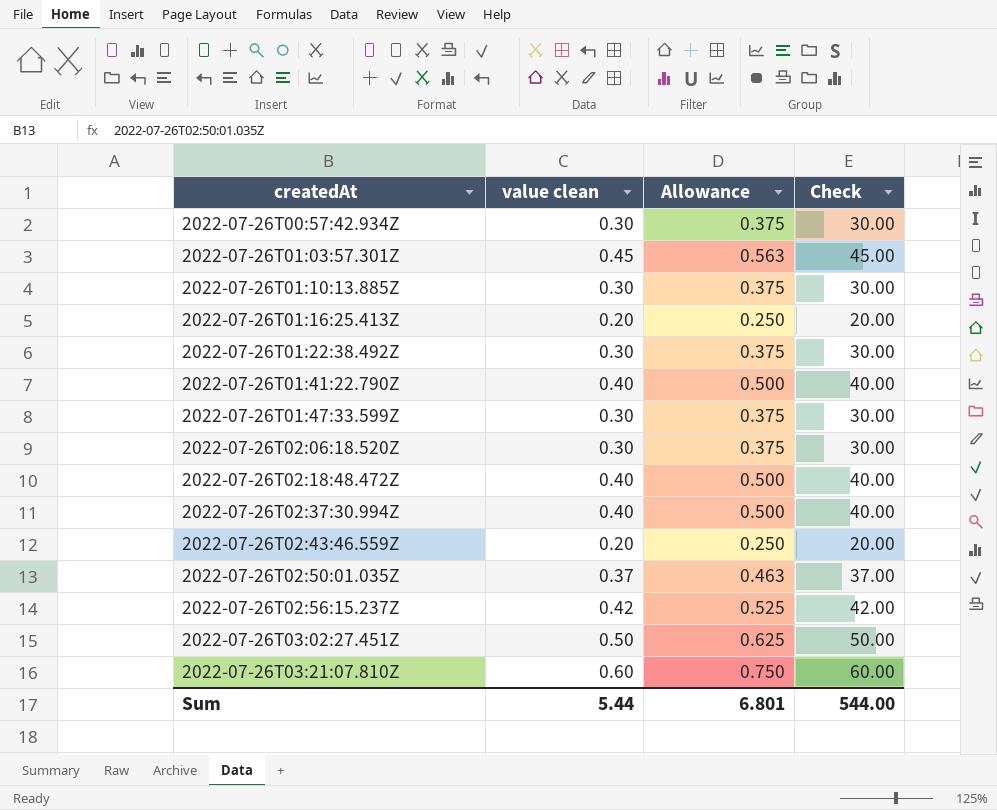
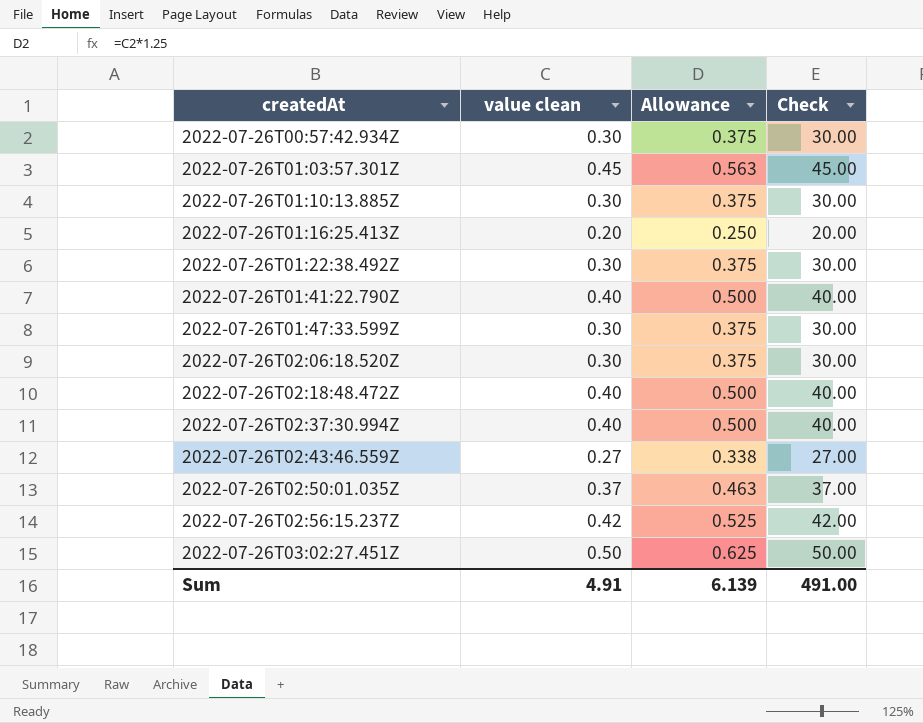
row 2022-07-26T03:21:07.810Z: 0.60 | 0.750 | 60.00 -> none
2022-07-26T02:43:46.559Z | value clean: 0.20 -> 0.27
2022-07-26T02:43:46.559Z | Allowance: 0.250 -> 0.338
2022-07-26T02:43:46.559Z | Check: 20.00 -> 27.00
Sum | value clean: 5.44 -> 4.91
Sum | Allowance: 6.801 -> 6.139
Sum | Check: 544.00 -> 491.00

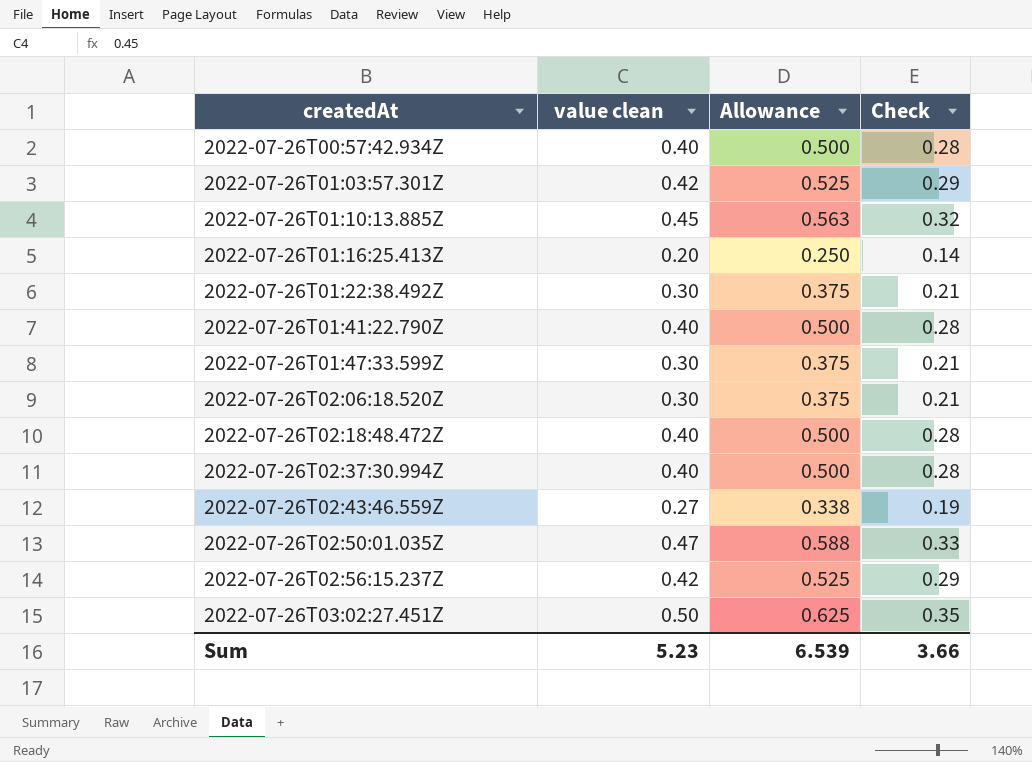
column Check | formula: [value clean] * 100 -> [value clean] * 0.7
2022-07-26T00:57:42.934Z | value clean: 0.30 -> 0.40
2022-07-26T00:57:42.934Z | Allowance: 0.375 -> 0.500
2022-07-26T01:03:57.301Z | value clean: 0.45 -> 0.42
2022-07-26T01:03:57.301Z | Allowance: 0.563 -> 0.525
2022-07-26T01:10:13.885Z | value clean: 0.30 -> 0.45
2022-07-26T01:10:13.885Z | Allowance: 0.375 -> 0.563
2022-07-26T02:50:01.035Z | value clean: 0.37 -> 0.47
2022-07-26T02:50:01.035Z | Allowance: 0.463 -> 0.588
Sum | value clean: 4.91 -> 5.23
Sum | Allowance: 6.139 -> 6.539
Sum | Check: 491.00 -> 3.66

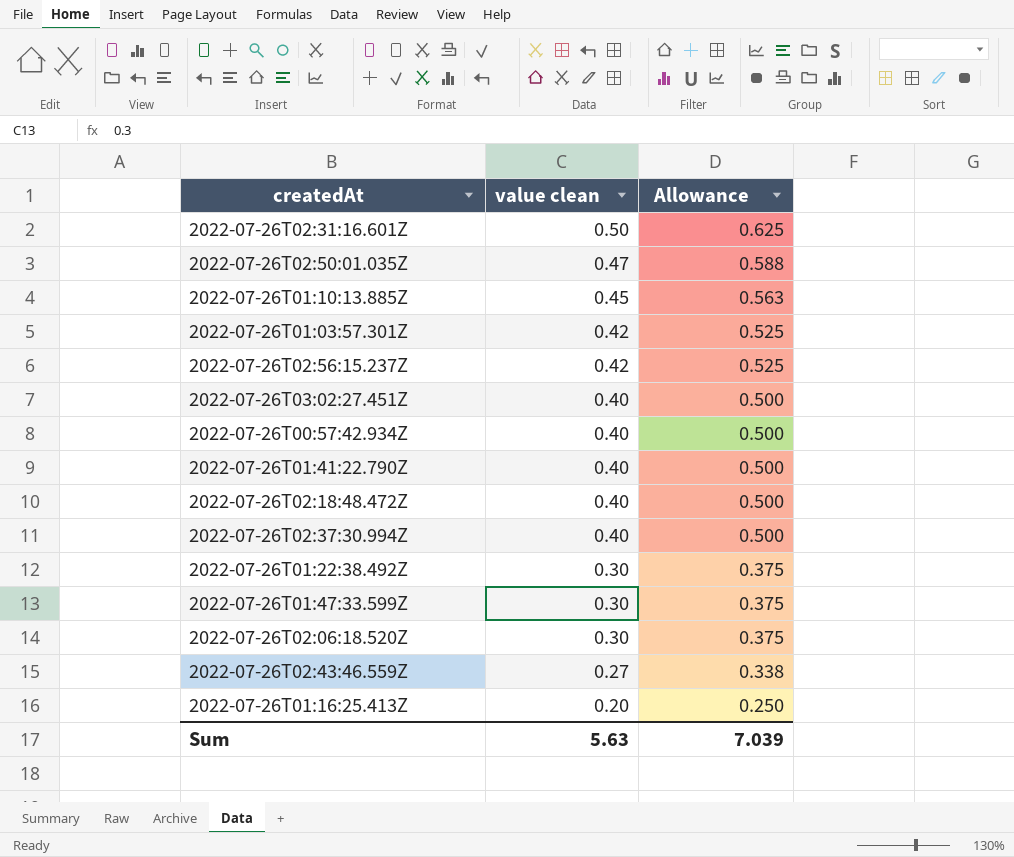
row order: createdAt ascending -> value clean descending
column Check | formula: [value clean] * 0.7 -> none
row 2022-07-26T02:31:16.601Z: none -> 0.50 | 0.625
2022-07-26T03:02:27.451Z | value clean: 0.50 -> 0.40
2022-07-26T03:02:27.451Z | Allowance: 0.625 -> 0.500
Sum | value clean: 5.23 -> 5.63
Sum | Allowance: 6.539 -> 7.039

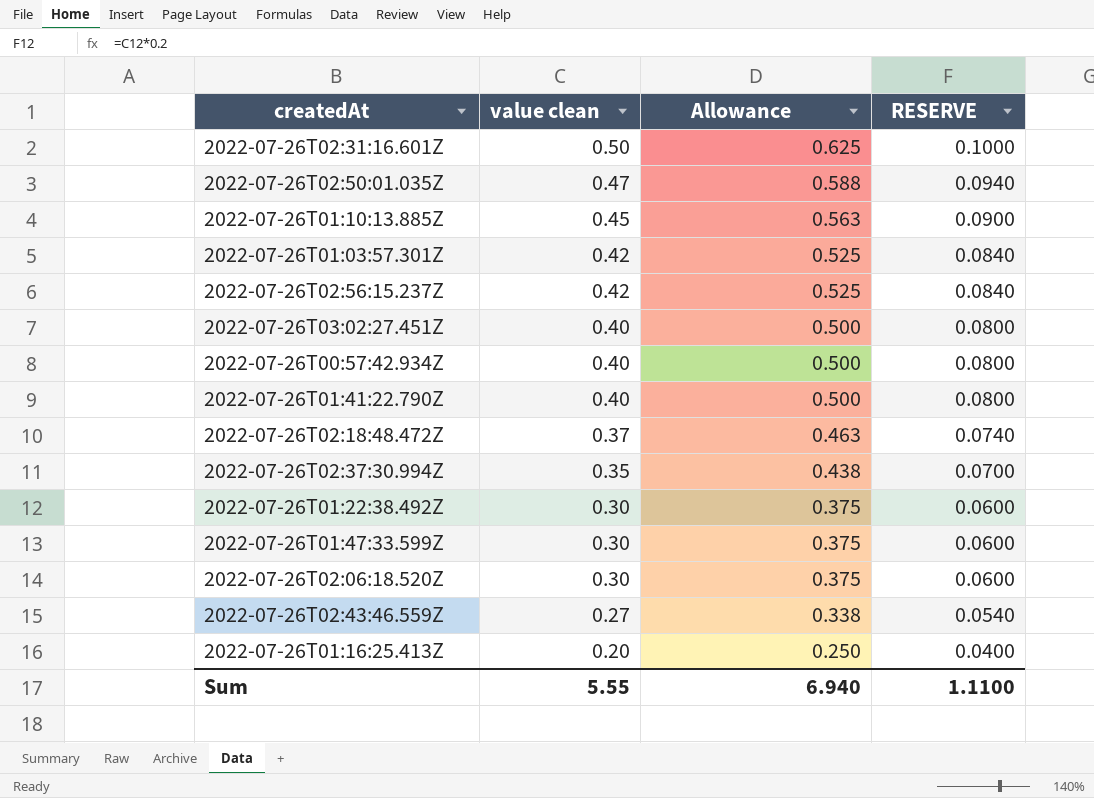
column RESERVE | formula: none -> [value clean] * 0.2
2022-07-26T02:18:48.472Z | value clean: 0.40 -> 0.37
2022-07-26T02:18:48.472Z | Allowance: 0.500 -> 0.463
2022-07-26T02:37:30.994Z | value clean: 0.40 -> 0.35
2022-07-26T02:37:30.994Z | Allowance: 0.500 -> 0.438
Sum | value clean: 5.63 -> 5.55
Sum | Allowance: 7.039 -> 6.940

